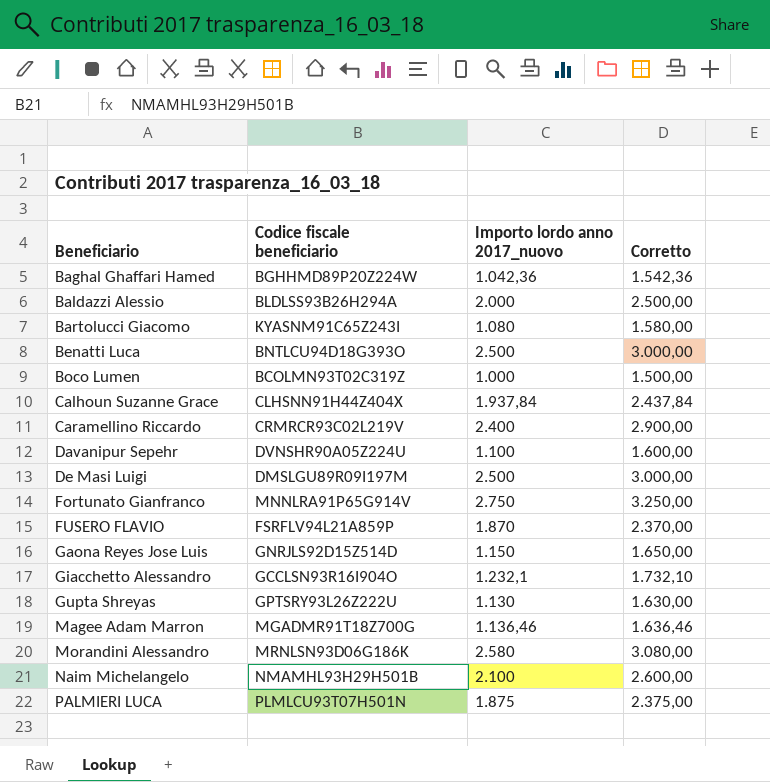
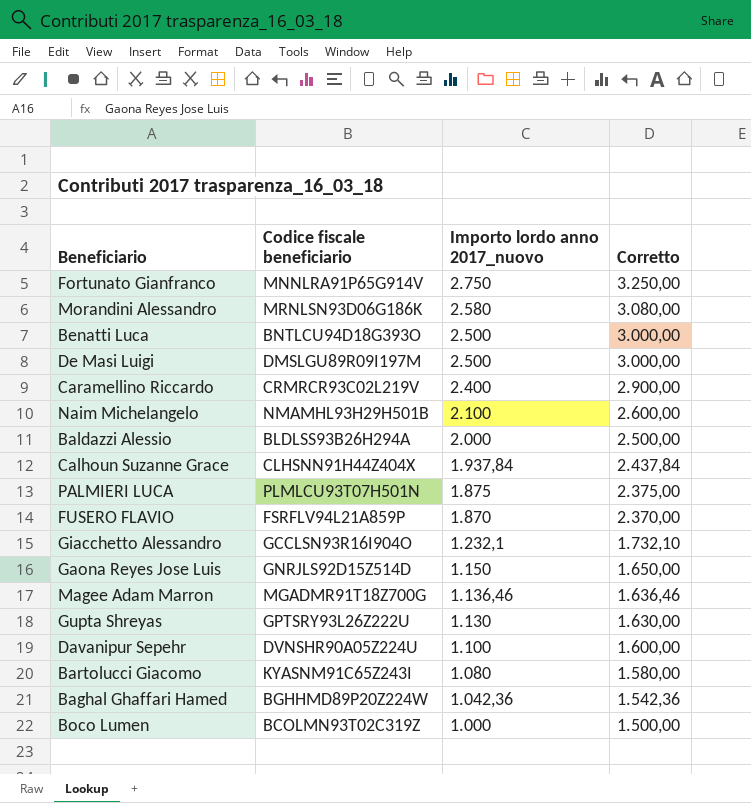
row order: Beneficiario ascending -> Importo lordo anno 2017_nuovo descending

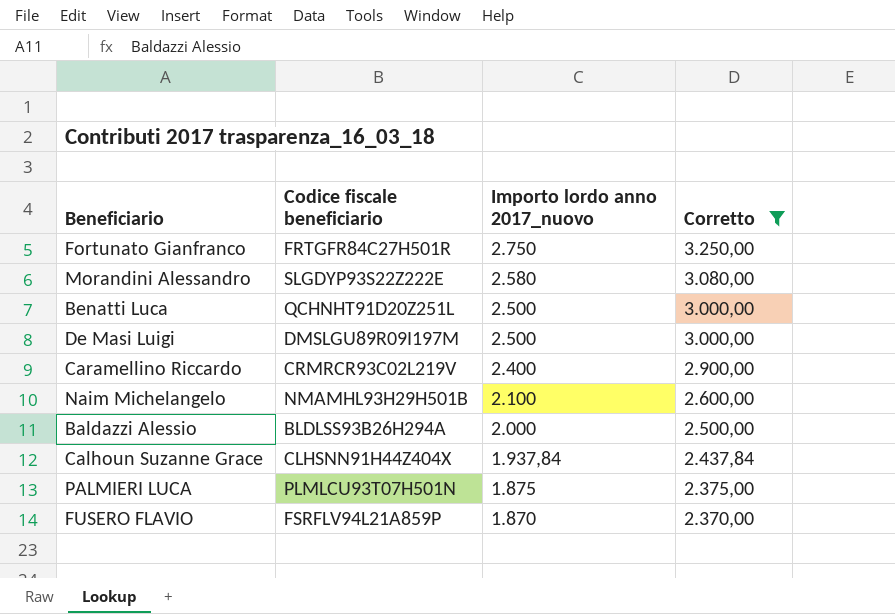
filter: none -> Corretto >= 2.370,00
Fortunato Gianfranco | Codice fiscale beneficiario: MNNLRA91P65G914V -> FRTGFR84C27H501R
Morandini Alessandro | Codice fiscale beneficiario: MRNLSN93D06G186K -> SLGDYP93S22Z222E
Benatti Luca | Codice fiscale beneficiario: BNTLCU94D18G393O -> QCHNHT91D20Z251L

